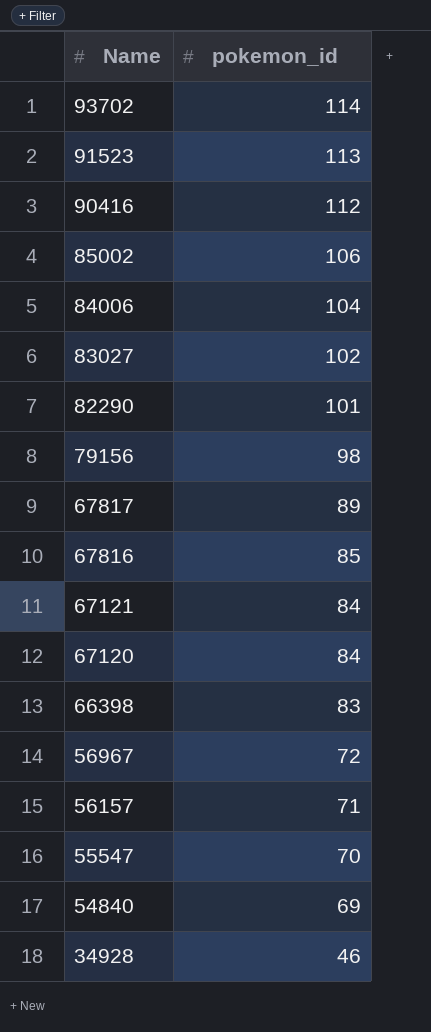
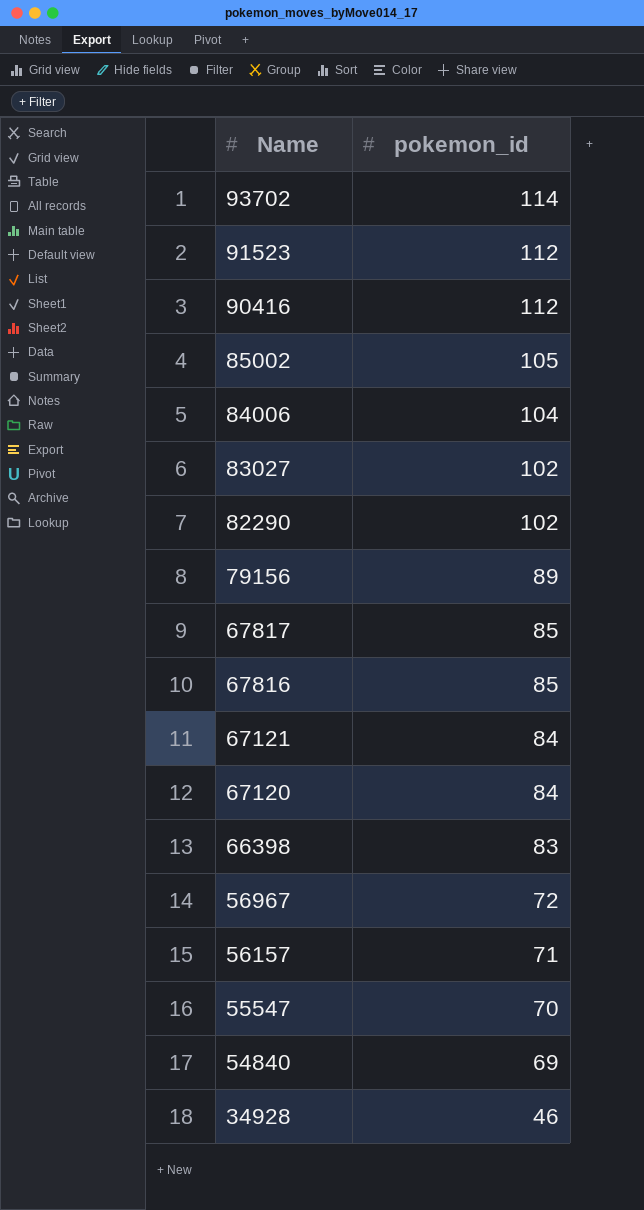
91523 | pokemon_id: 113 -> 112
85002 | pokemon_id: 106 -> 105
82290 | pokemon_id: 101 -> 102
79156 | pokemon_id: 98 -> 89
67817 | pokemon_id: 89 -> 85

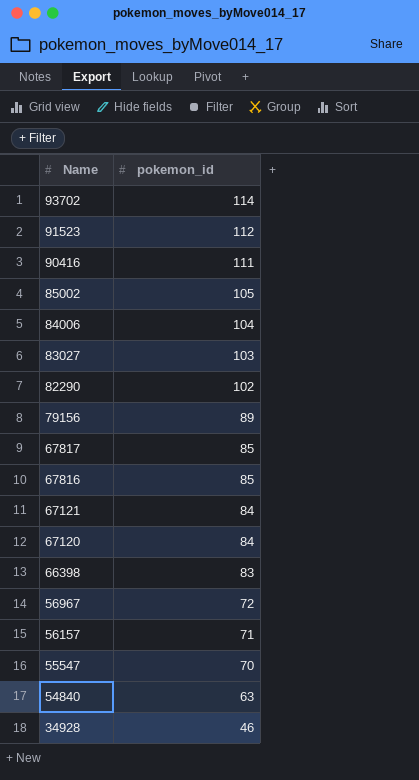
90416 | pokemon_id: 112 -> 111
83027 | pokemon_id: 102 -> 103
54840 | pokemon_id: 69 -> 63

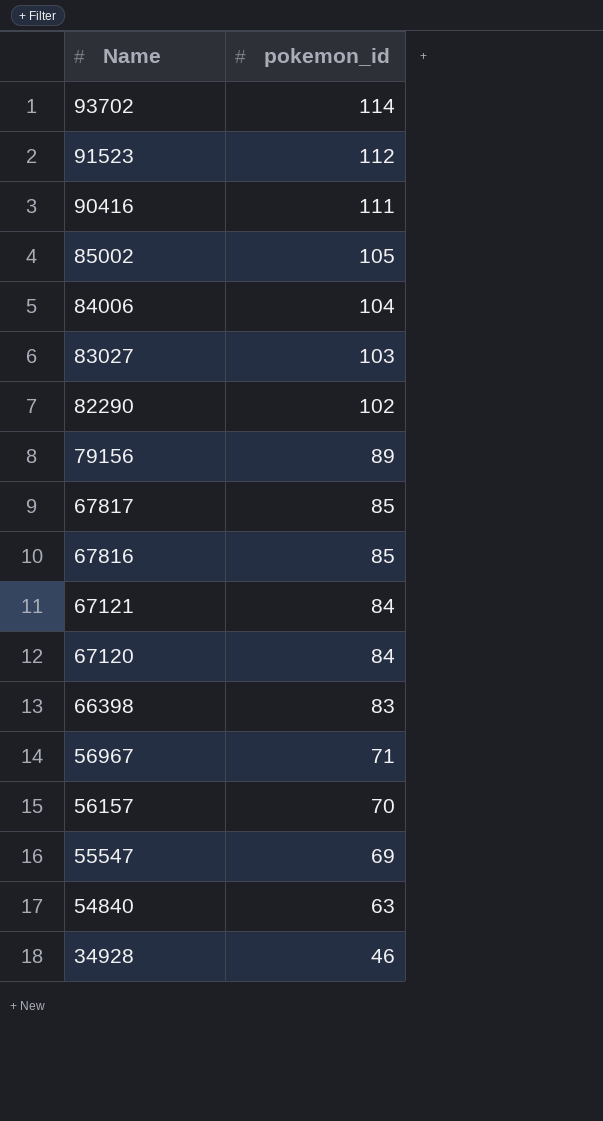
56967 | pokemon_id: 72 -> 71
56157 | pokemon_id: 71 -> 70
55547 | pokemon_id: 70 -> 69

